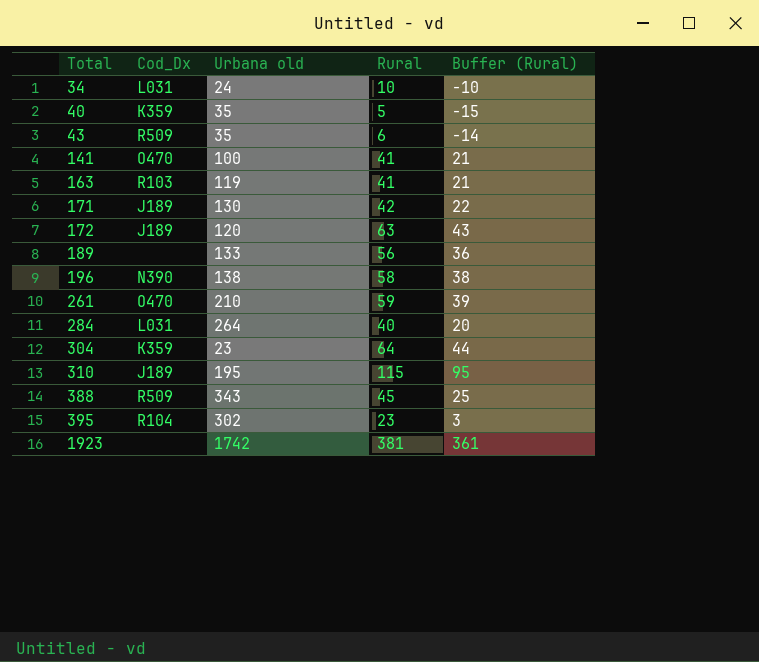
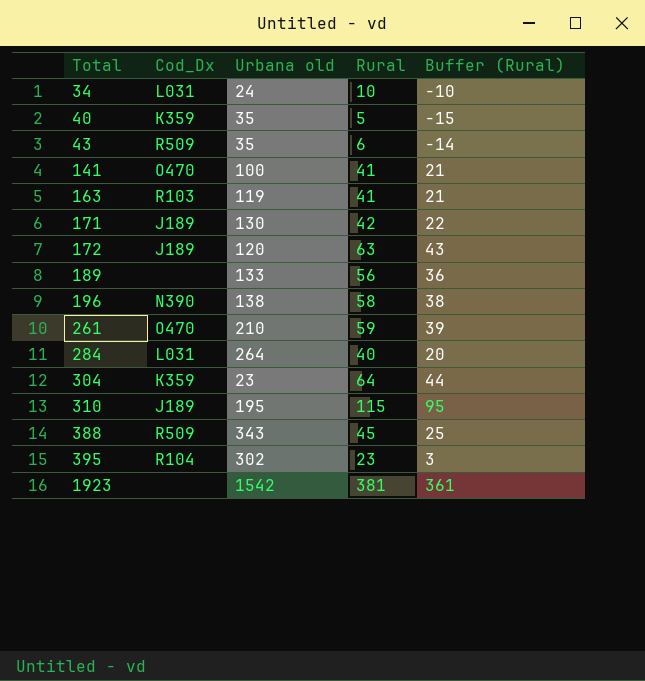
1923 | Urbana old: 1742 -> 1542

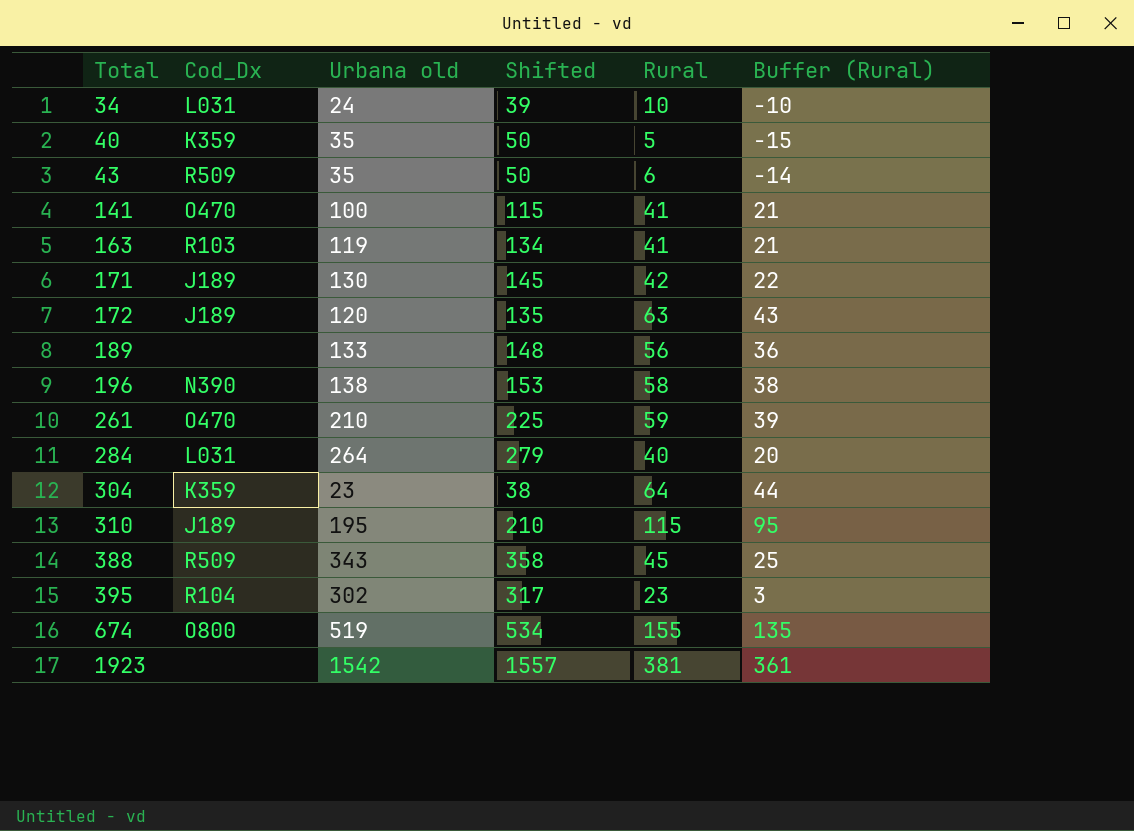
column Shifted | formula: none -> [Urbana old] + 15
row 674: none -> O800 | 519 | 534 | 155 | 135

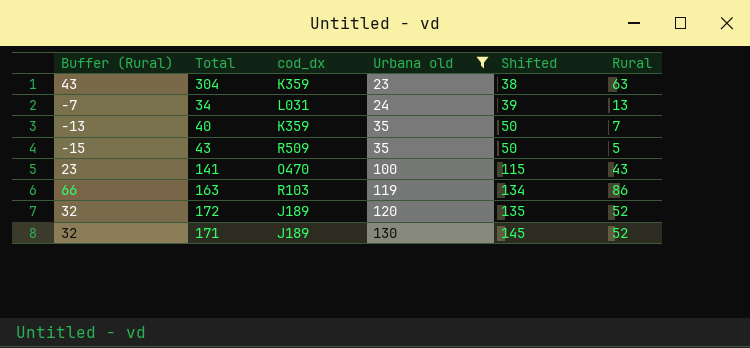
filter: none -> Urbana old <= 130
row order: Total ascending -> Urbana old ascending
column Buffer (Rural) | position: 6 -> 1
column name: Cod_Dx -> cod_dx
304 | Buffer (Rural): 44 -> 43
304 | Rural: 64 -> 63
34 | Buffer (Rural): -10 -> -7
34 | Rural: 10 -> 13
40 | Buffer (Rural): -15 -> -13
40 | Rural: 5 -> 7
43 | Buffer (Rural): -14 -> -15
43 | Rural: 6 -> 5
141 | Buffer (Rural): 21 -> 23
141 | Rural: 41 -> 43
163 | Buffer (Rural): 21 -> 66
163 | Rural: 41 -> 86
172 | Buffer (Rural): 43 -> 32
172 | Rural: 63 -> 52
171 | Buffer (Rural): 22 -> 32
171 | Rural: 42 -> 52

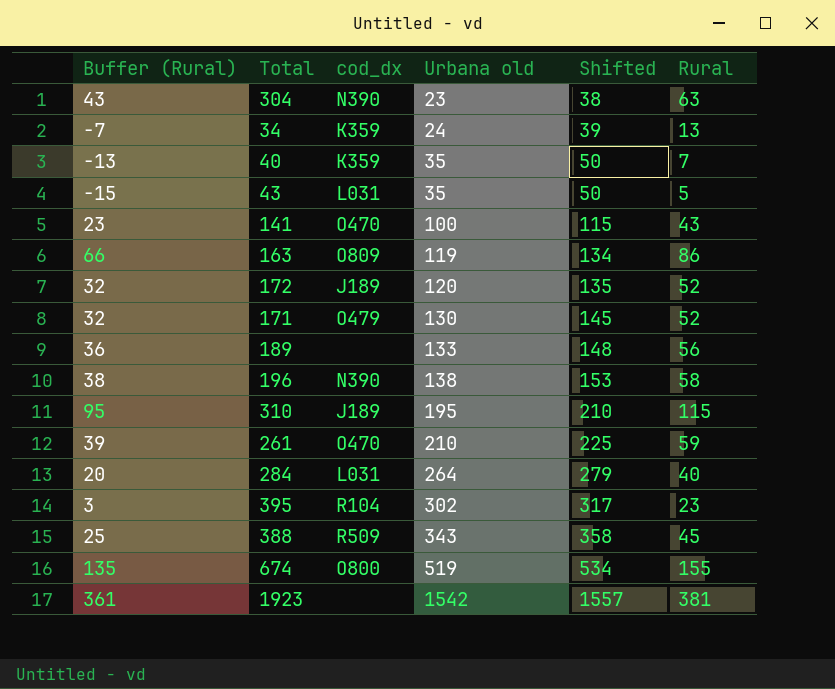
filter: Urbana old <= 130 -> none
304 | cod_dx: K359 -> N390
34 | cod_dx: L031 -> K359
43 | cod_dx: R509 -> L031
163 | cod_dx: R103 -> O809
171 | cod_dx: J189 -> O479

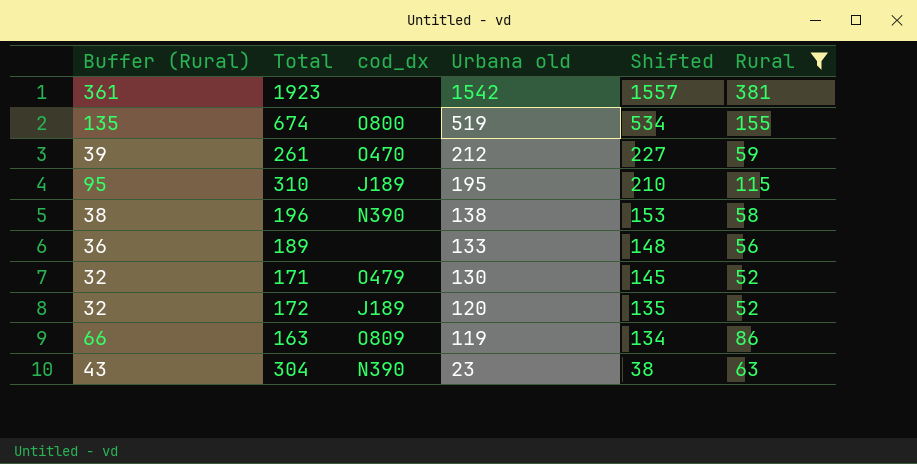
filter: none -> Rural >= 52
row order: Urbana old ascending -> Urbana old descending
261 | Urbana old: 210 -> 212
261 | Shifted: 225 -> 227

